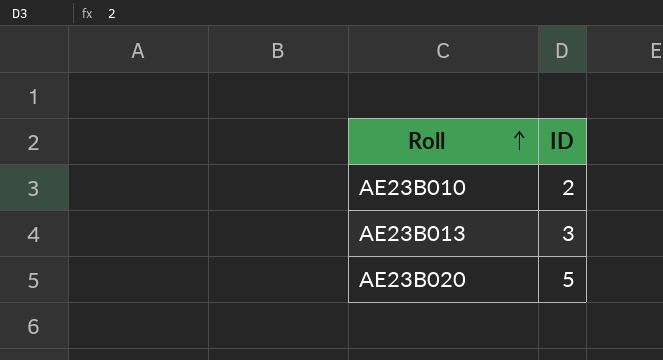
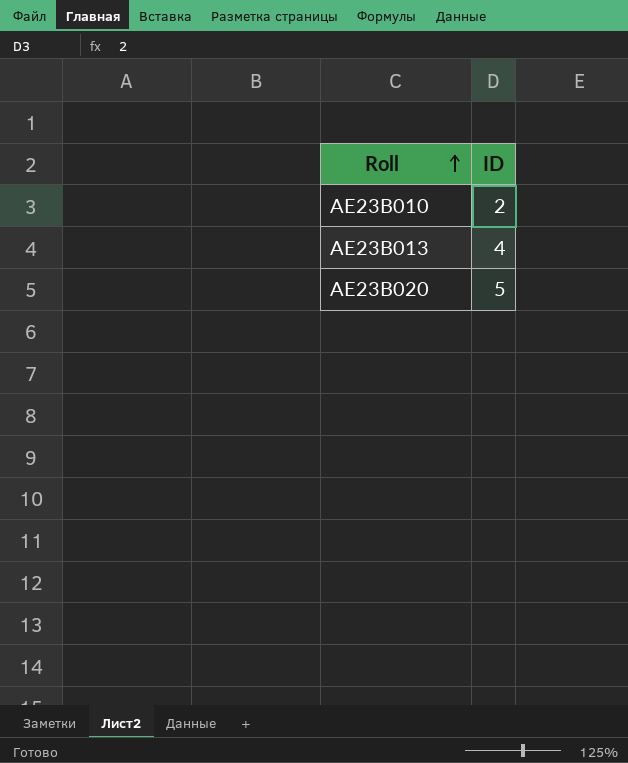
AE23B013 | ID: 3 -> 4

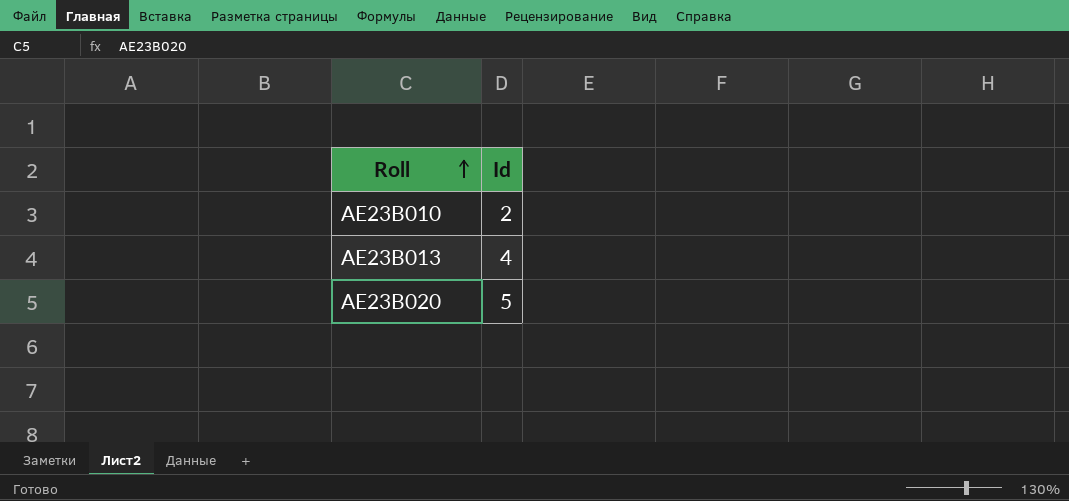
column name: ID -> Id

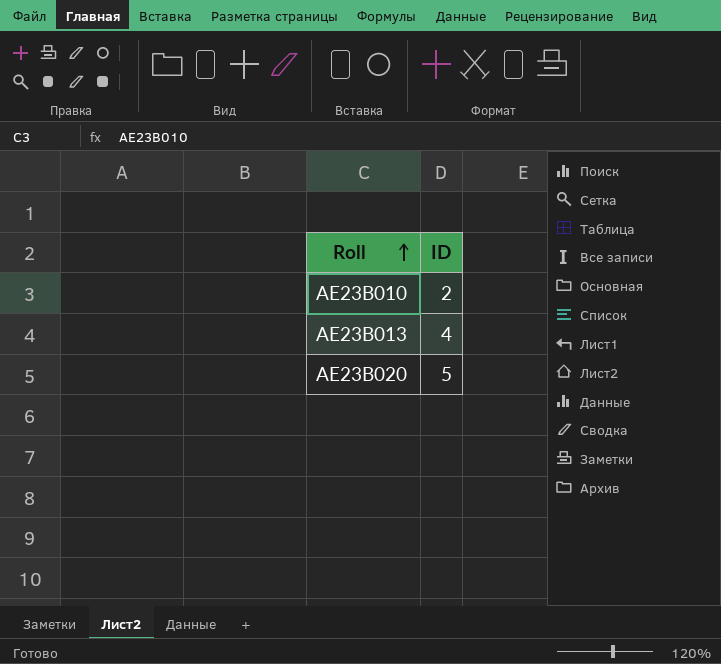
column name: Id -> ID

